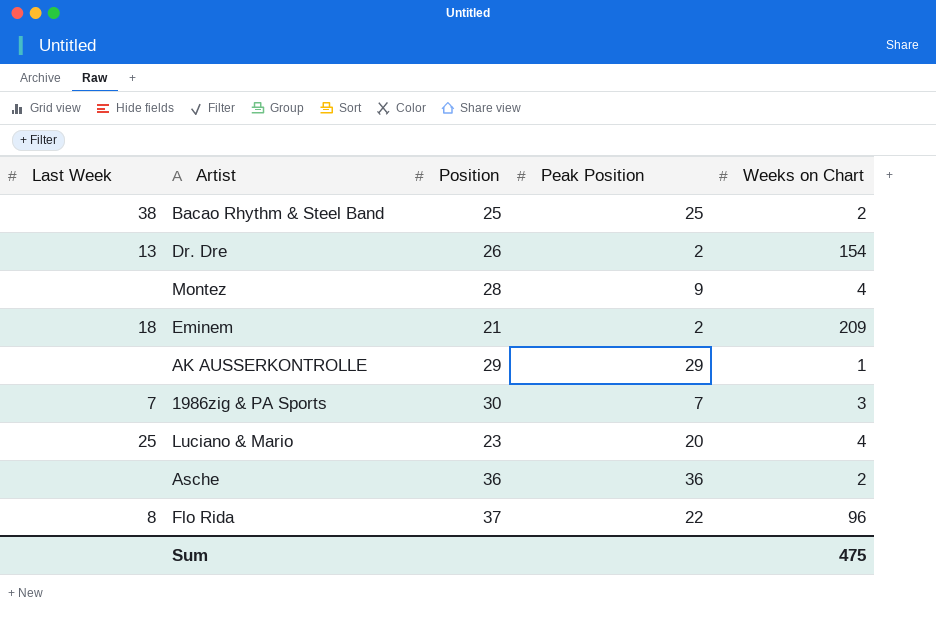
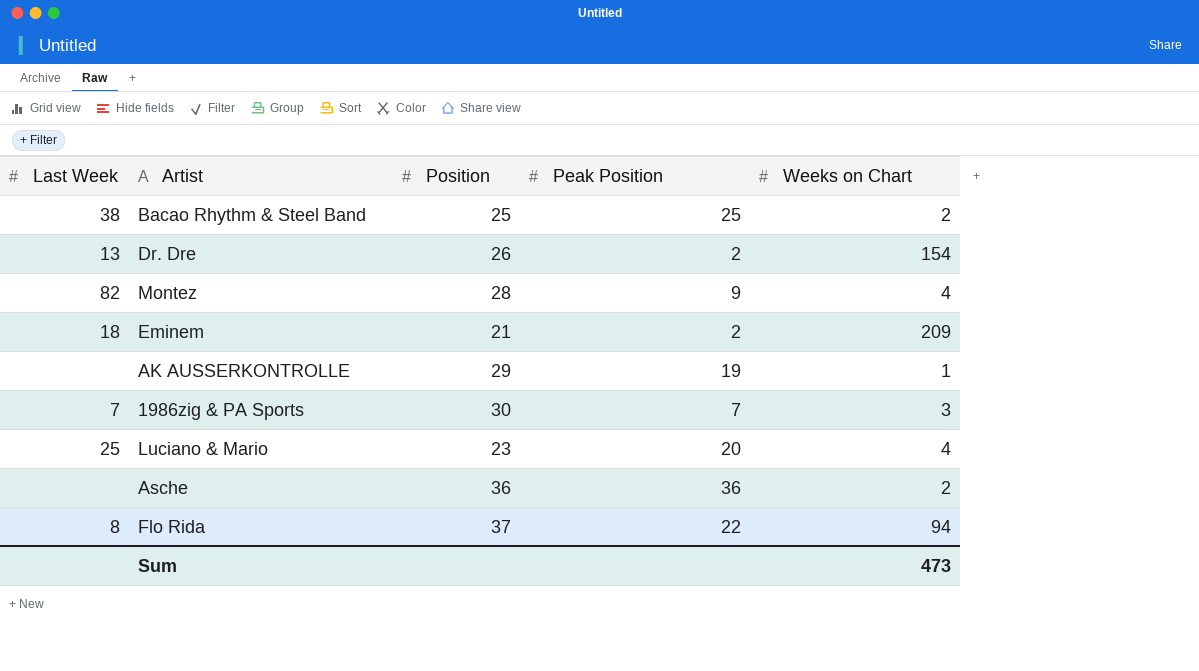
Montez | Last Week: none -> 82
AK AUSSERKONTROLLE | Peak Position: 29 -> 19
Flo Rida | Weeks on Chart: 96 -> 94
Sum | Weeks on Chart: 475 -> 473

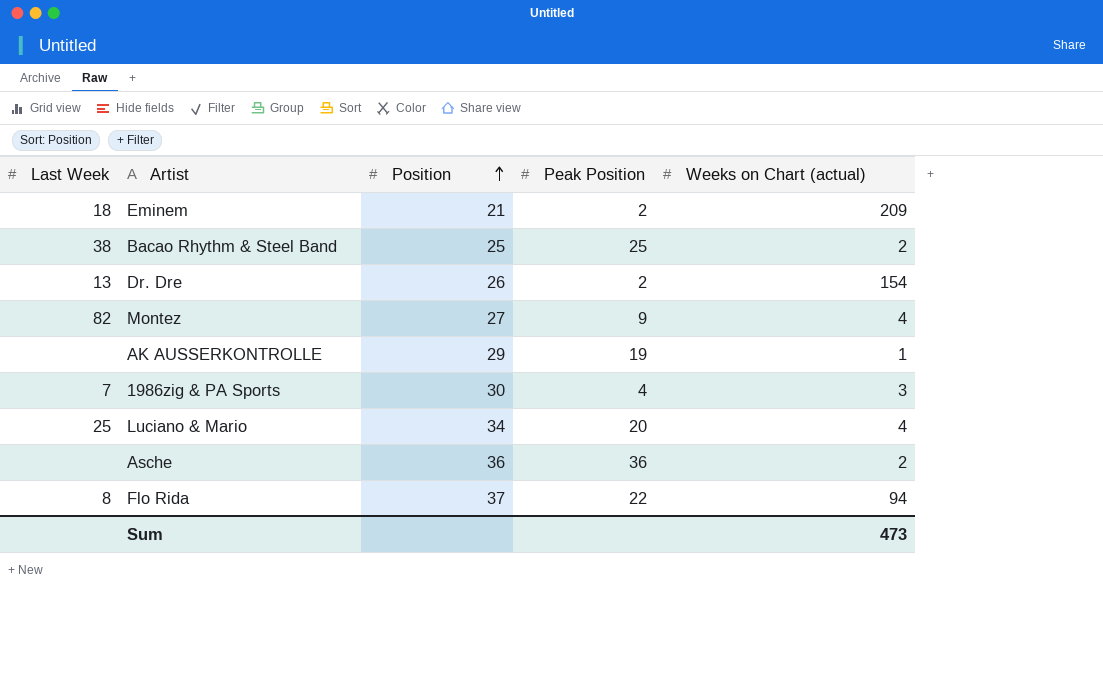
row order: none -> Position ascending
column name: Weeks on Chart -> Weeks on Chart (actual)
Montez | Position: 28 -> 27
1986zig & PA Sports | Peak Position: 7 -> 4
Luciano & Mario | Position: 23 -> 34

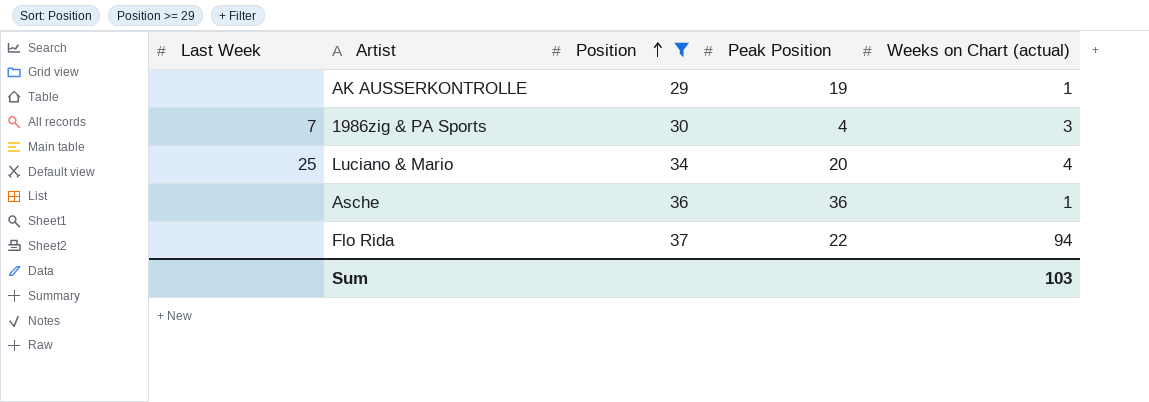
filter: none -> Position >= 29
Asche | Weeks on Chart (actual): 2 -> 1
Flo Rida | Last Week: 8 -> none
Sum | Weeks on Chart (actual): 473 -> 103

